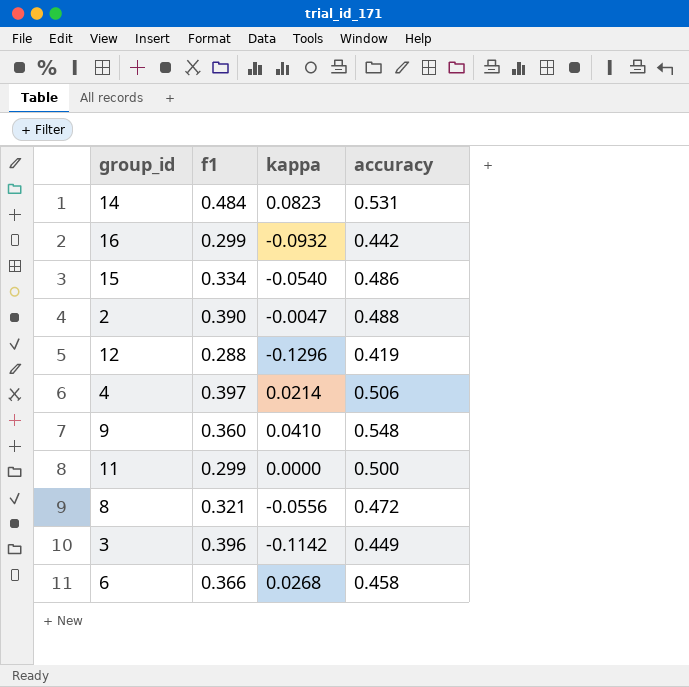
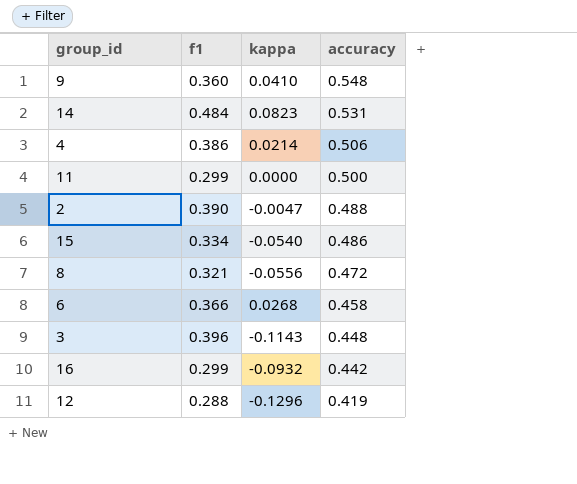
row order: none -> accuracy descending
4 | f1: 0.397 -> 0.386
3 | kappa: -0.1142 -> -0.1143
3 | accuracy: 0.449 -> 0.448

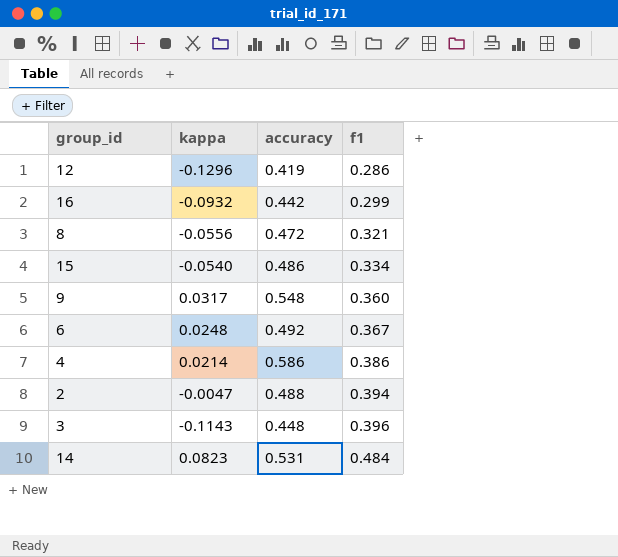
row order: accuracy descending -> f1 ascending
column f1 | position: 2 -> 4
row 11: 0.299 | 0.0000 | 0.500 -> none
12 | f1: 0.288 -> 0.286
9 | kappa: 0.0410 -> 0.0317
6 | kappa: 0.0268 -> 0.0248
6 | accuracy: 0.458 -> 0.492
6 | f1: 0.366 -> 0.367
4 | accuracy: 0.506 -> 0.586
2 | f1: 0.390 -> 0.394

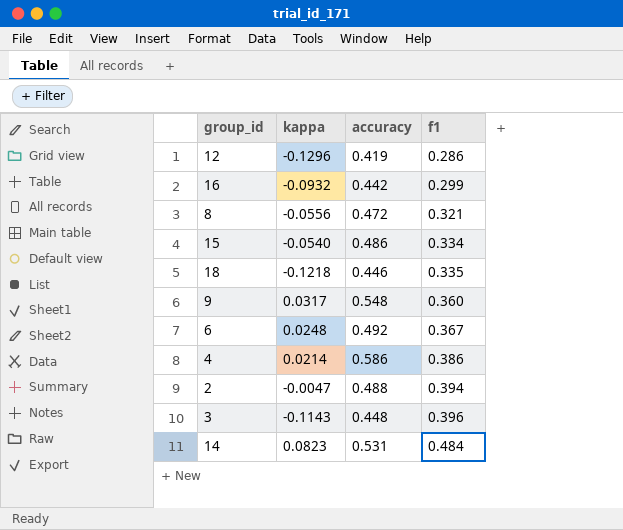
row 18: none -> -0.1218 | 0.446 | 0.335

